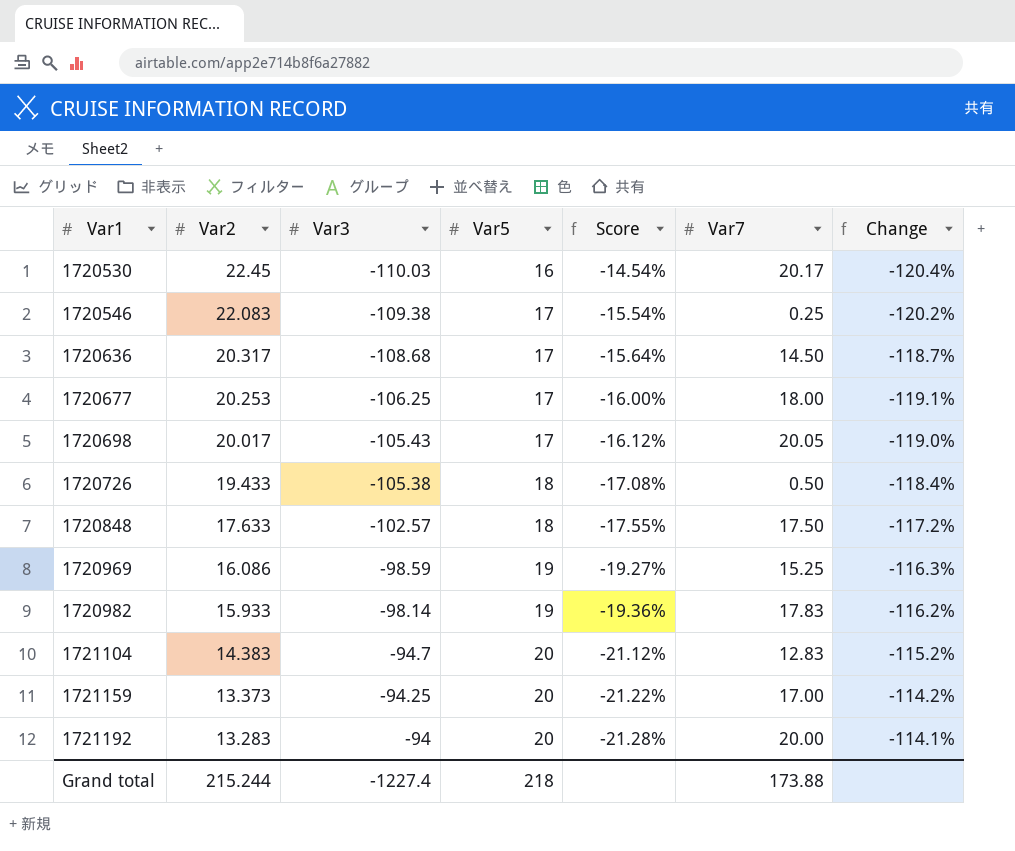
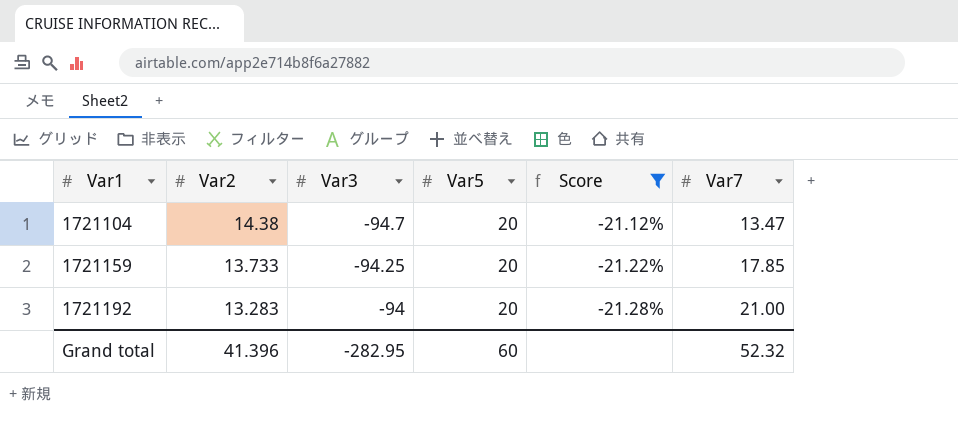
filter: none -> Score <= -21.12%
column Change | formula: ([Var2] - [Var3]) / [Var3] -> none
1721104 | Var2: 14.383 -> 14.38
1721104 | Var7: 12.83 -> 13.47
1721159 | Var2: 13.373 -> 13.733
1721159 | Var7: 17.00 -> 17.85
1721192 | Var7: 20.00 -> 21.00
Grand total | Var2: 215.244 -> 41.396
Grand total | Var3: -1227.4 -> -282.95
Grand total | Var5: 218 -> 60
Grand total | Var7: 173.88 -> 52.32

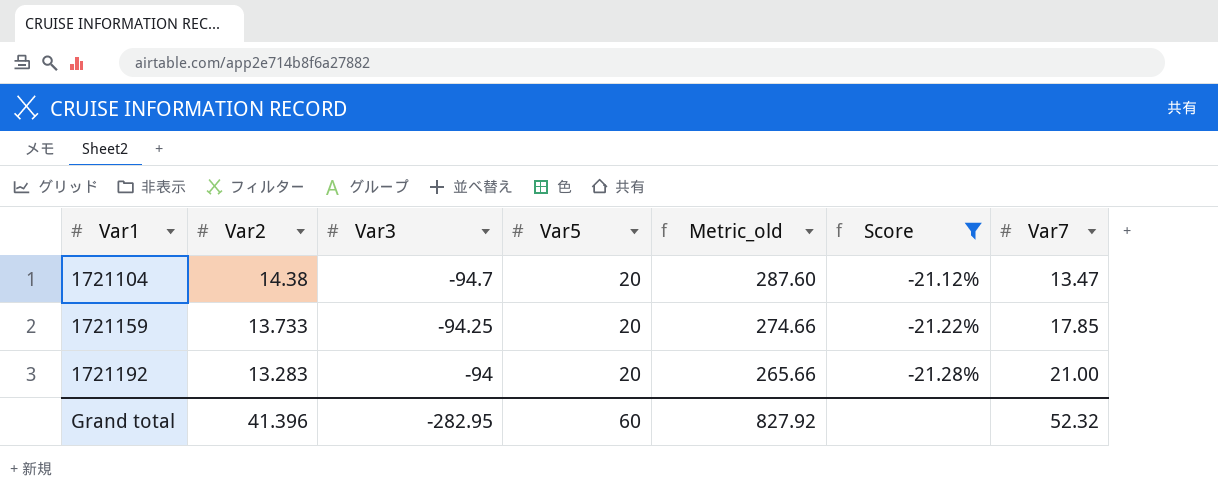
column Metric_old | formula: none -> [Var2] * [Var5]

